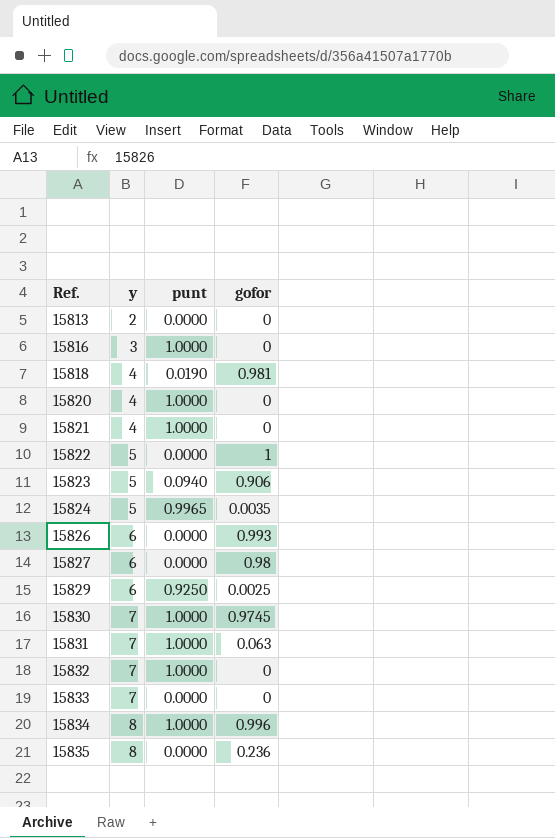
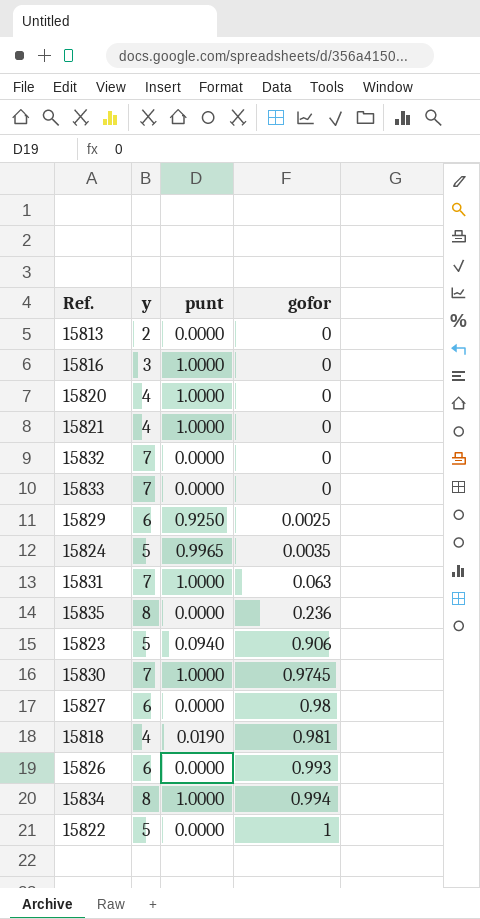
row order: Ref. ascending -> gofor ascending
15832 | punt: 1.0000 -> 0.0000
15834 | gofor: 0.996 -> 0.994

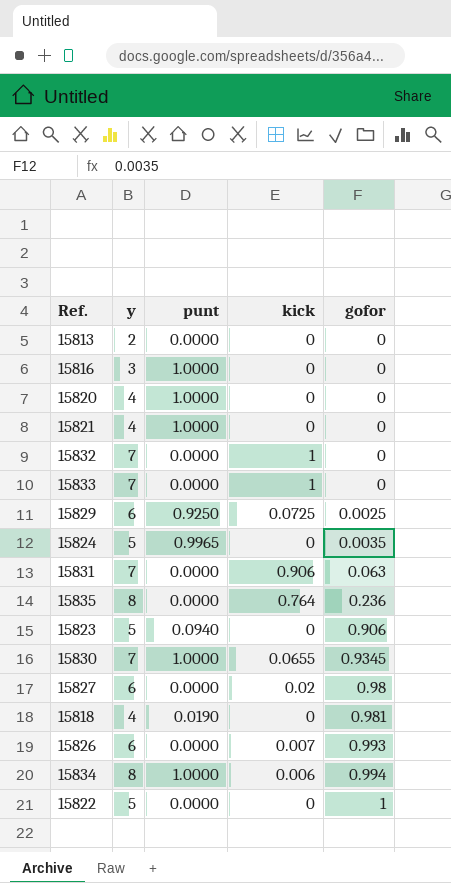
column kick | position: none -> 4
15831 | punt: 1.0000 -> 0.0000
15830 | gofor: 0.9745 -> 0.9345

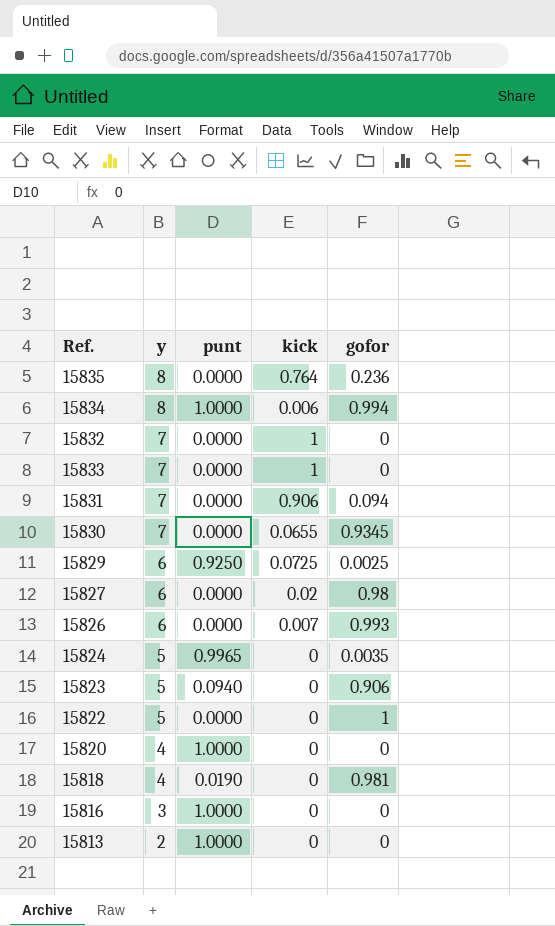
row order: gofor ascending -> y descending
row 15821: 4 | 1.0000 | 0 | 0 -> none
15831 | gofor: 0.063 -> 0.094
15830 | punt: 1.0000 -> 0.0000
15813 | punt: 0.0000 -> 1.0000

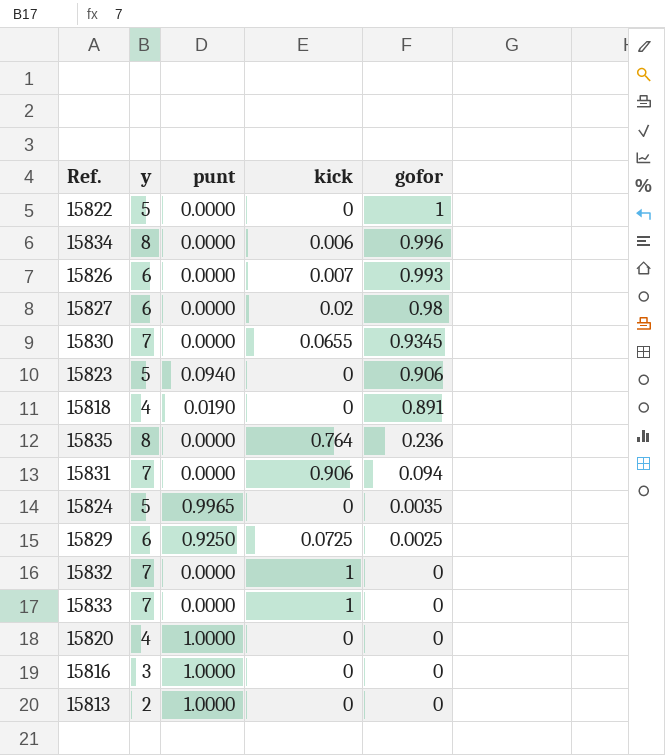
row order: y descending -> gofor descending
15834 | punt: 1.0000 -> 0.0000
15834 | gofor: 0.994 -> 0.996
15818 | gofor: 0.981 -> 0.891

